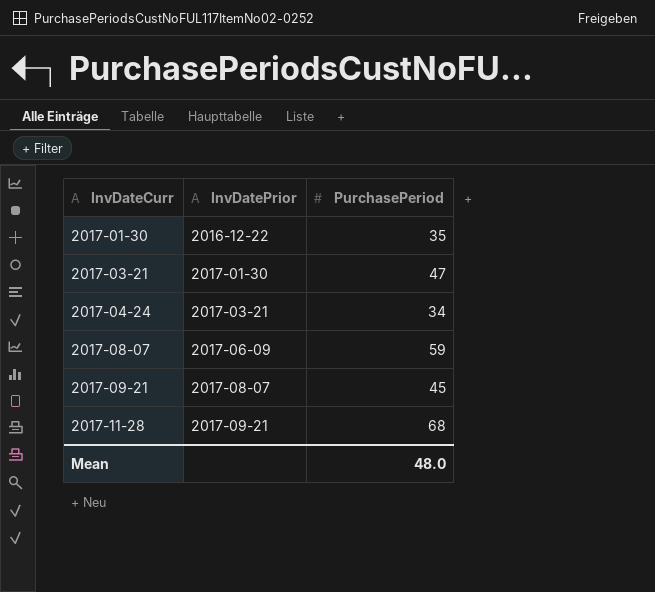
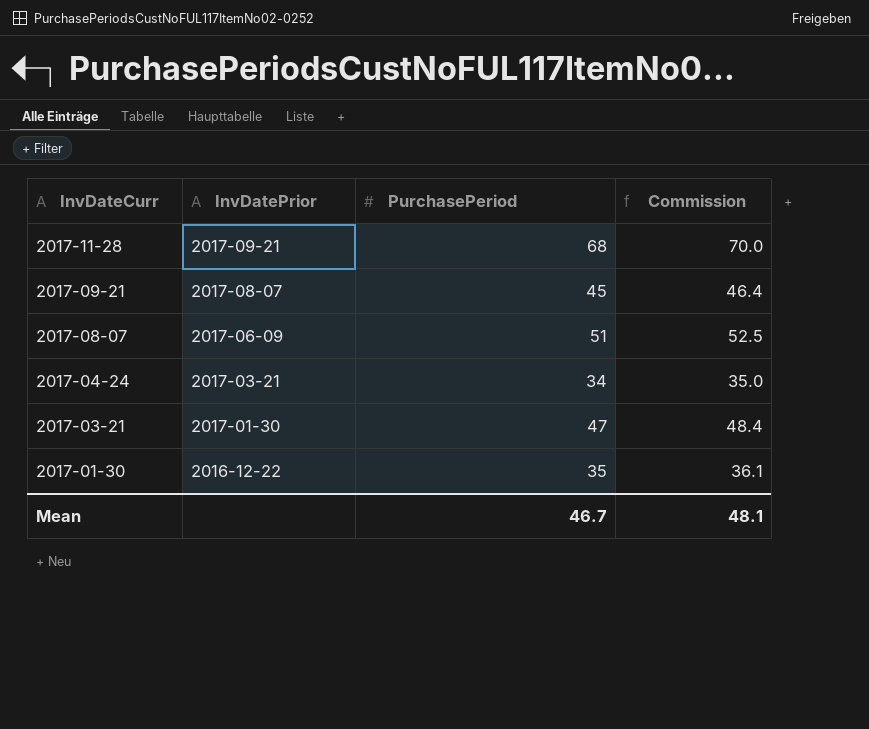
row order: InvDateCurr ascending -> InvDateCurr descending
column Commission | formula: none -> [PurchasePeriod] * 1.03
2017-08-07 | PurchasePeriod: 59 -> 51
Mean | PurchasePeriod: 48.0 -> 46.7

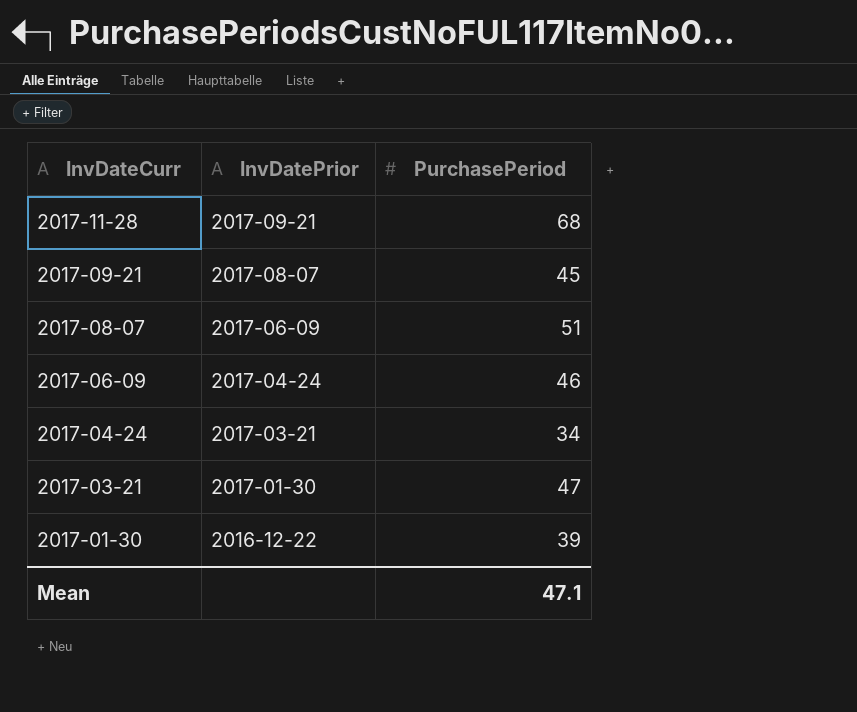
column Commission | formula: [PurchasePeriod] * 1.03 -> none
row 2017-06-09: none -> 2017-04-24 | 46
2017-01-30 | PurchasePeriod: 35 -> 39
Mean | PurchasePeriod: 46.7 -> 47.1

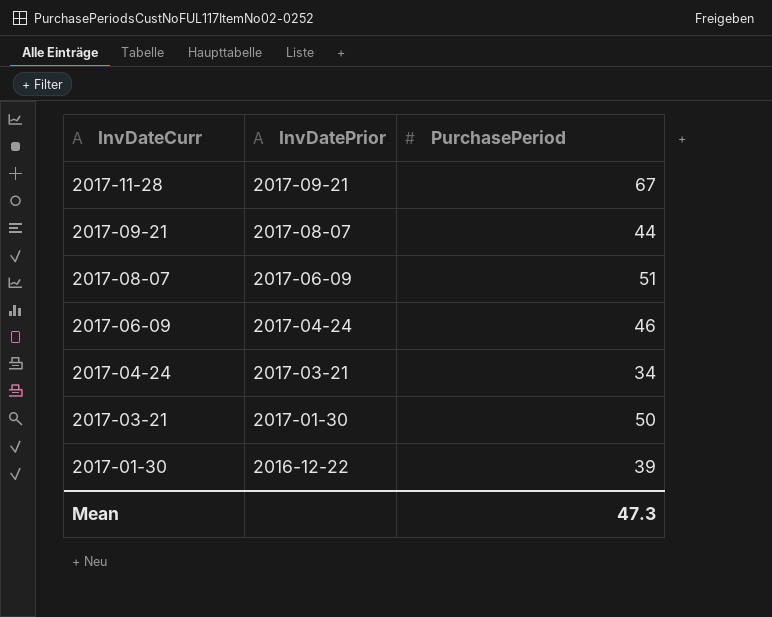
2017-11-28 | PurchasePeriod: 68 -> 67
2017-09-21 | PurchasePeriod: 45 -> 44
2017-03-21 | PurchasePeriod: 47 -> 50
Mean | PurchasePeriod: 47.1 -> 47.3

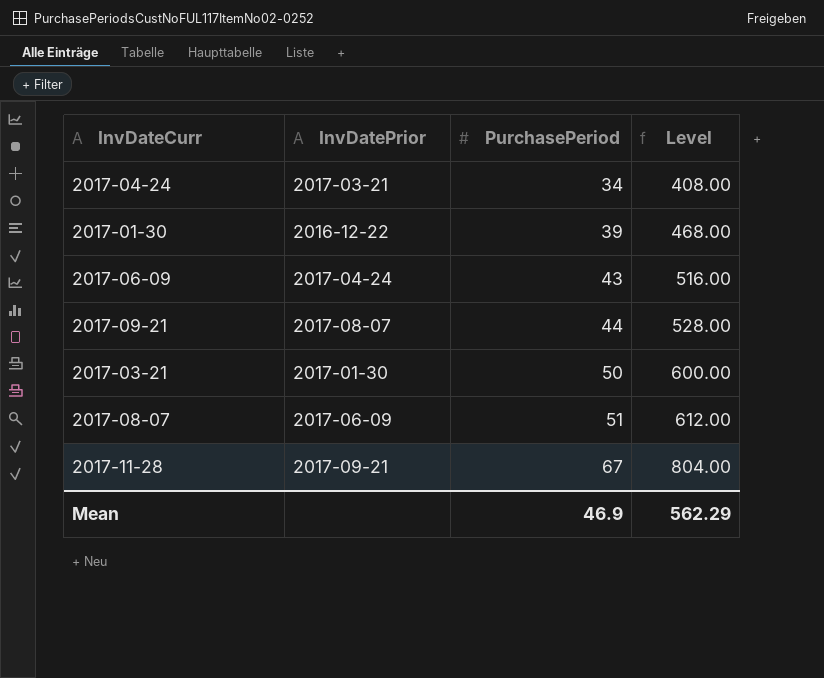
row order: InvDateCurr descending -> PurchasePeriod ascending
column Level | formula: none -> [PurchasePeriod] * 12
2017-06-09 | PurchasePeriod: 46 -> 43
Mean | PurchasePeriod: 47.3 -> 46.9

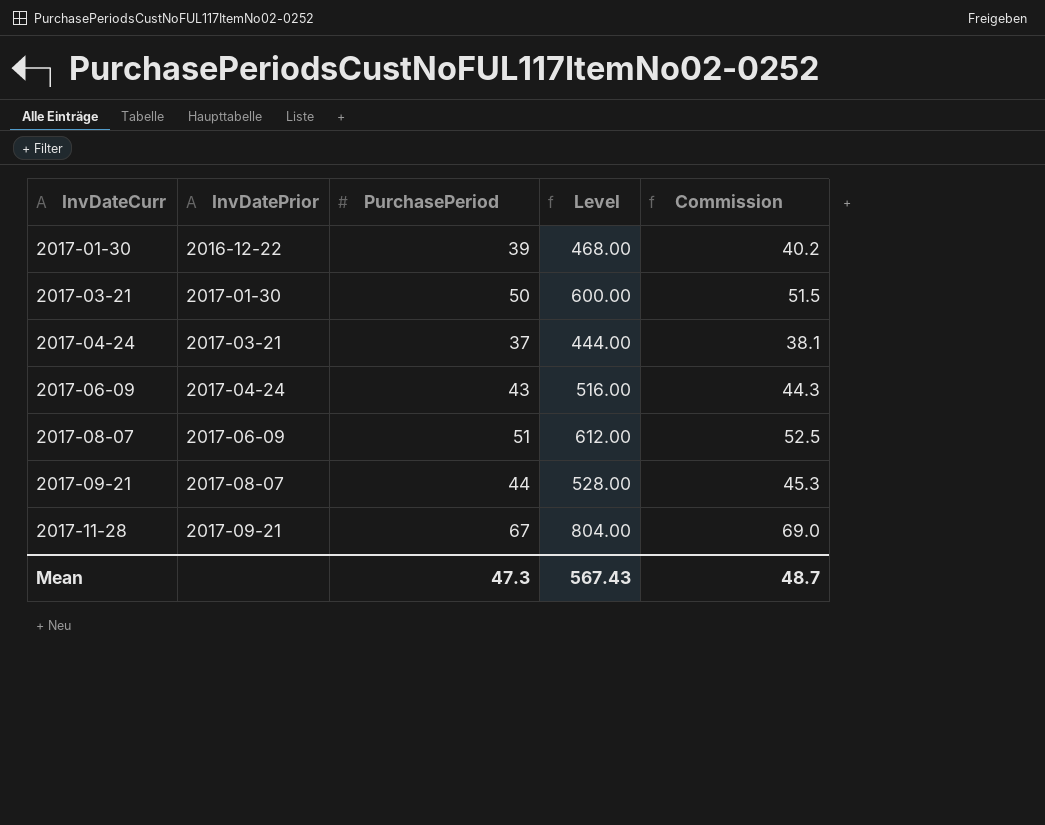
row order: PurchasePeriod ascending -> InvDateCurr ascending
column Commission | formula: none -> [PurchasePeriod] * 1.03
2017-04-24 | PurchasePeriod: 34 -> 37
2017-04-24 | Level: 408.00 -> 444.00
Mean | PurchasePeriod: 46.9 -> 47.3
Mean | Level: 562.29 -> 567.43

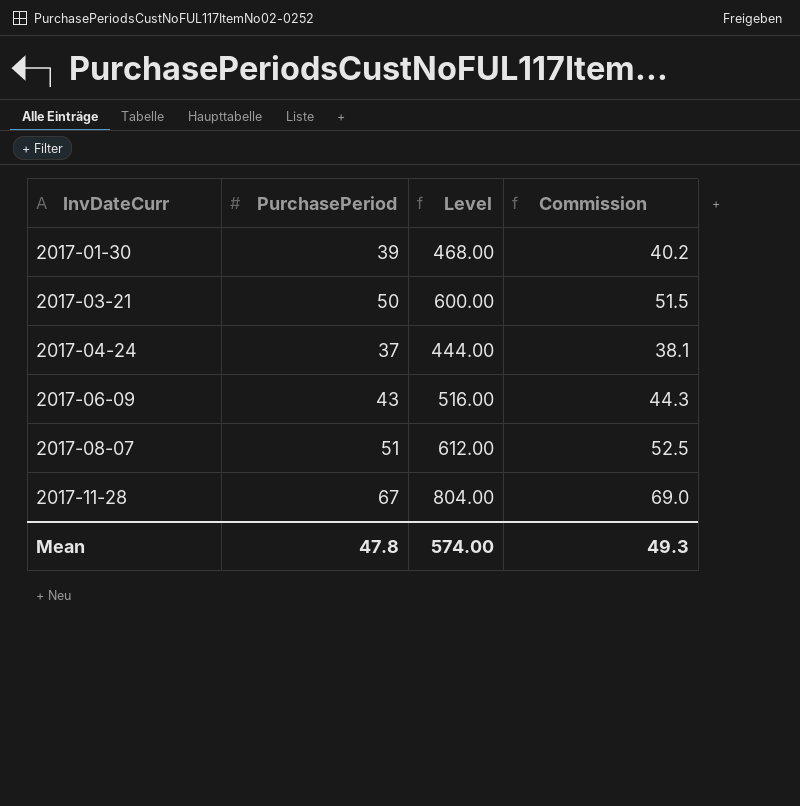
column InvDatePrior | position: 2 -> none
row 2017-09-21: 2017-08-07 | 44 | 528.00 | 45.3 -> none
Mean | PurchasePeriod: 47.3 -> 47.8
Mean | Level: 567.43 -> 574.00
Mean | Commission: 48.7 -> 49.3

